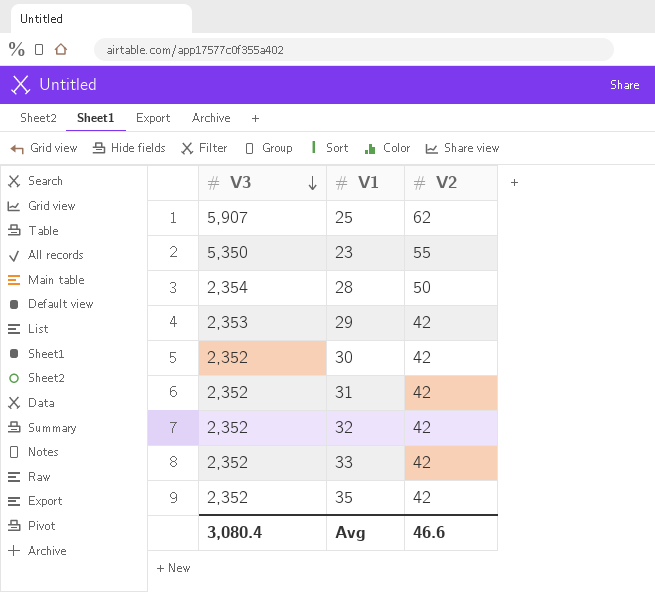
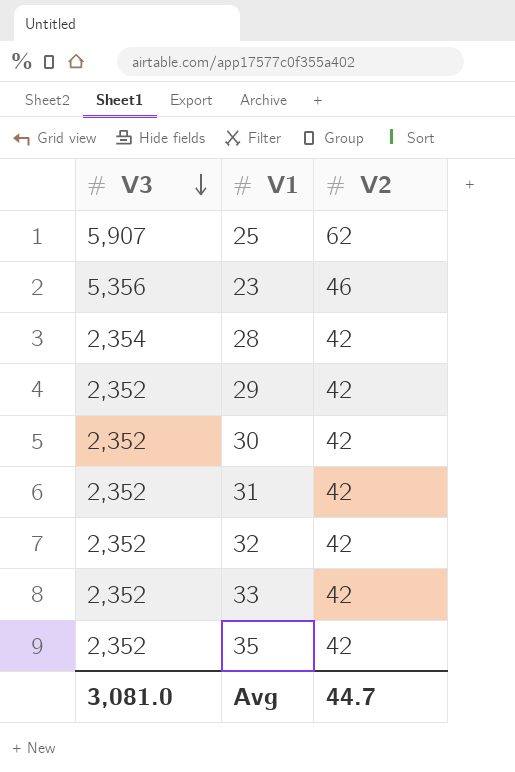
23 | V3: 5,350 -> 5,356
23 | V2: 55 -> 46
28 | V2: 50 -> 42
29 | V3: 2,353 -> 2,352
Avg | V3: 3,080.4 -> 3,081.0
Avg | V2: 46.6 -> 44.7

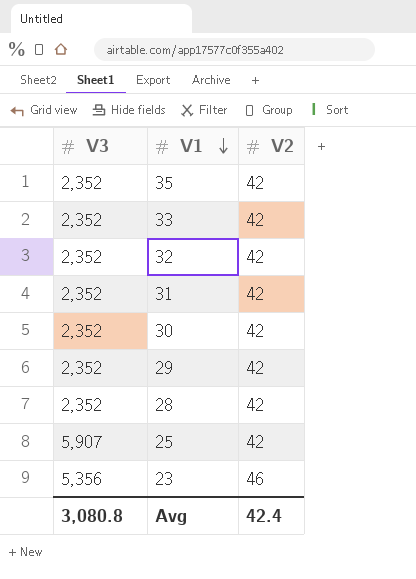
row order: V3 descending -> V1 descending
28 | V3: 2,354 -> 2,352
25 | V2: 62 -> 42
Avg | V3: 3,081.0 -> 3,080.8
Avg | V2: 44.7 -> 42.4

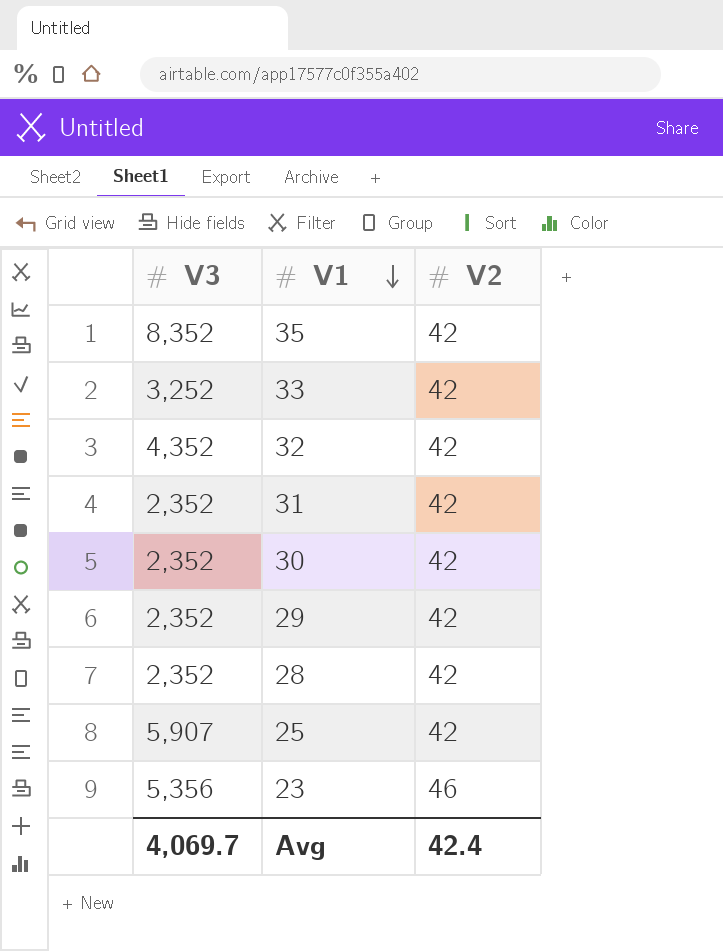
35 | V3: 2,352 -> 8,352
33 | V3: 2,352 -> 3,252
32 | V3: 2,352 -> 4,352
Avg | V3: 3,080.8 -> 4,069.7

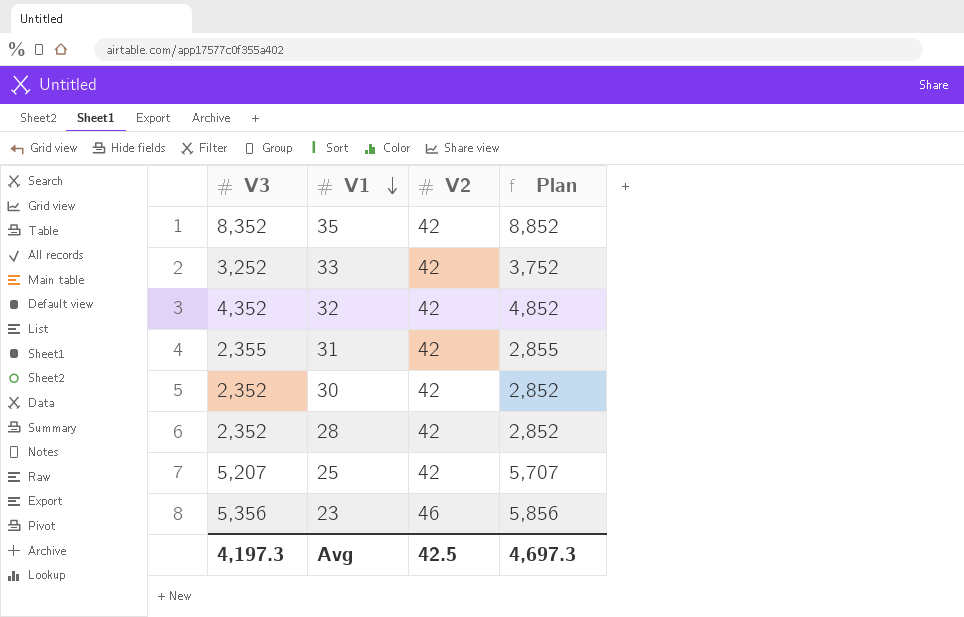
column Plan | formula: none -> [V3] + 500
row 29: 2,352 | 42 -> none
31 | V3: 2,352 -> 2,355
25 | V3: 5,907 -> 5,207
Avg | V3: 4,069.7 -> 4,197.3
Avg | V2: 42.4 -> 42.5

